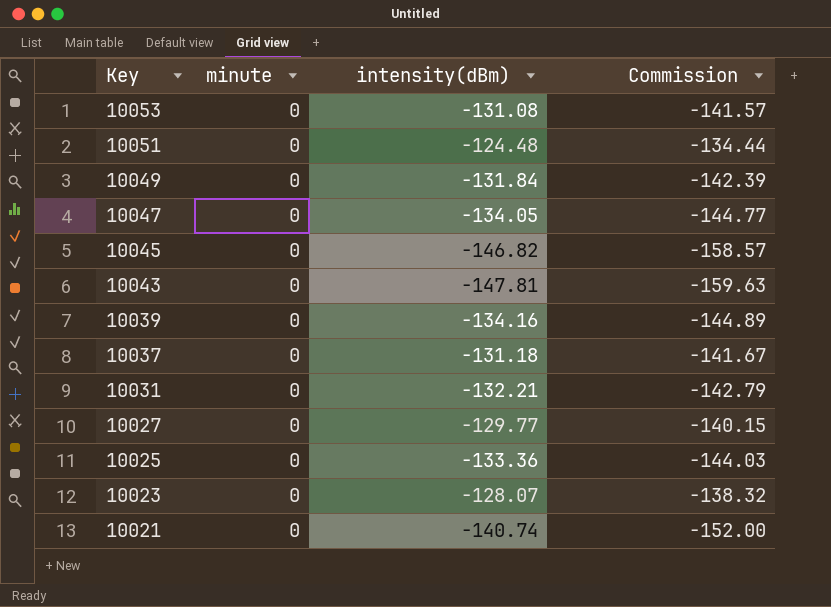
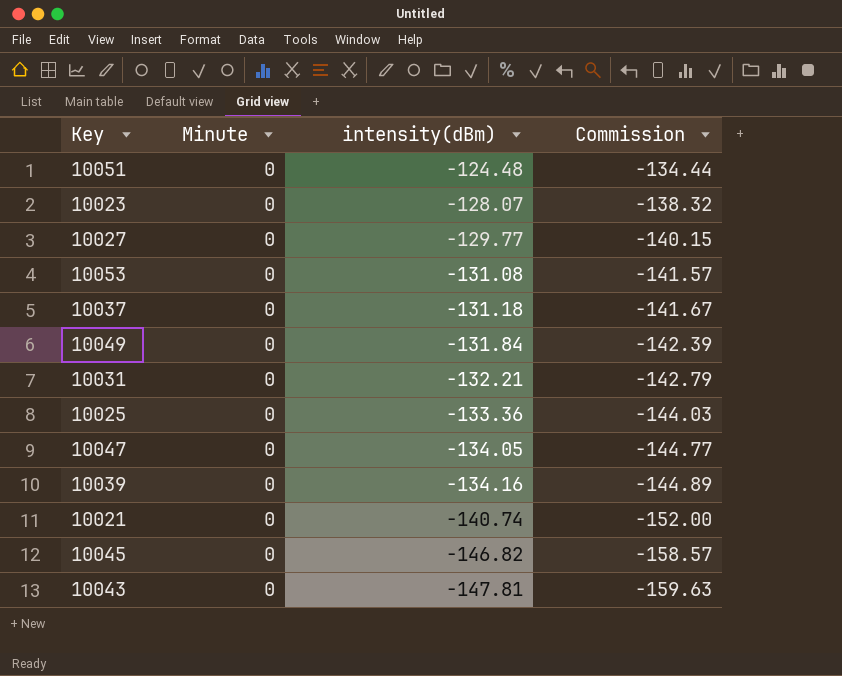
row order: Key descending -> intensity(dBm) descending
column name: minute -> Minute

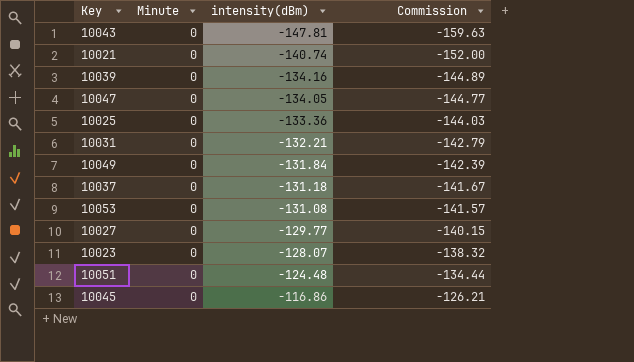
row order: intensity(dBm) descending -> intensity(dBm) ascending
10045 | intensity(dBm): -146.82 -> -116.86
10045 | Commission: -158.57 -> -126.21

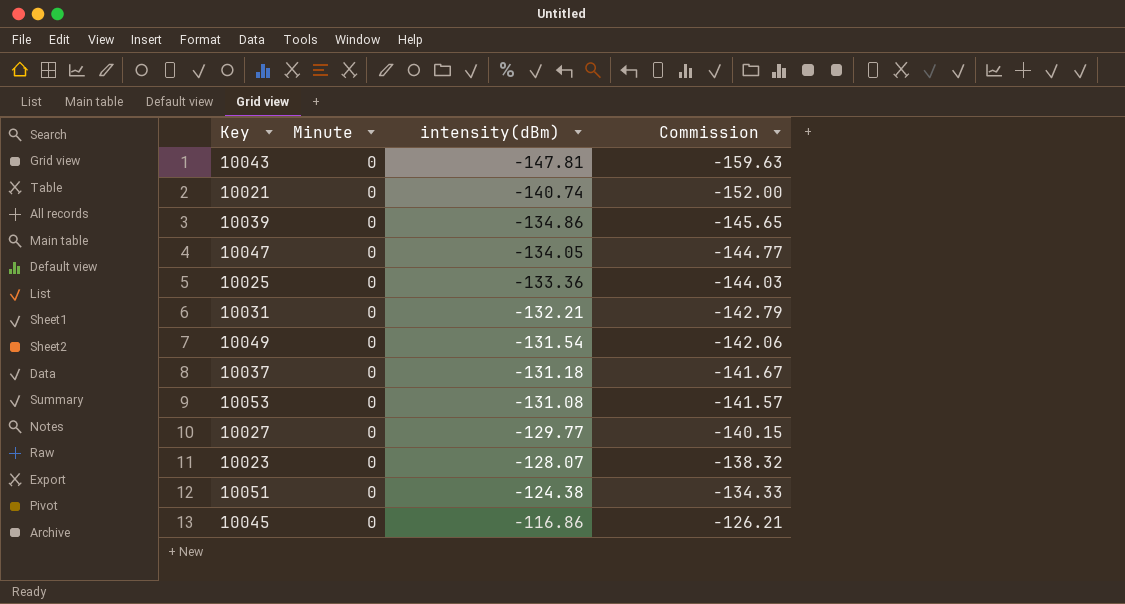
10039 | intensity(dBm): -134.16 -> -134.86
10039 | Commission: -144.89 -> -145.65
10049 | intensity(dBm): -131.84 -> -131.54
10049 | Commission: -142.39 -> -142.06
10051 | intensity(dBm): -124.48 -> -124.38
10051 | Commission: -134.44 -> -134.33

